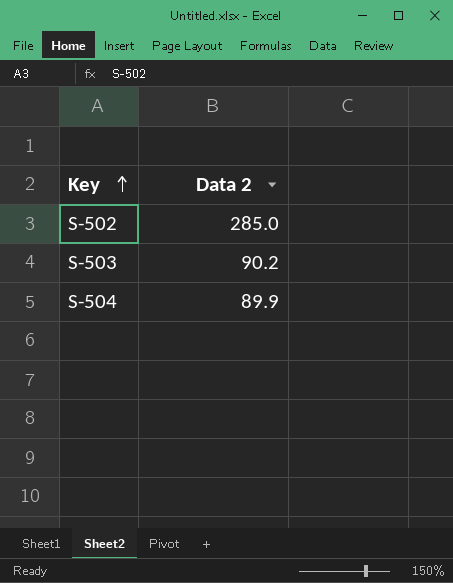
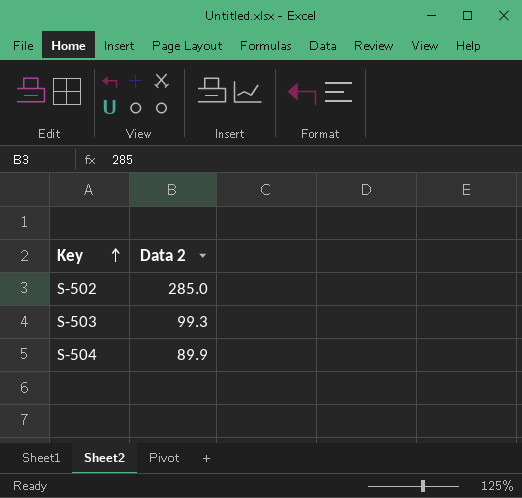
S-503 | Data 2: 90.2 -> 99.3

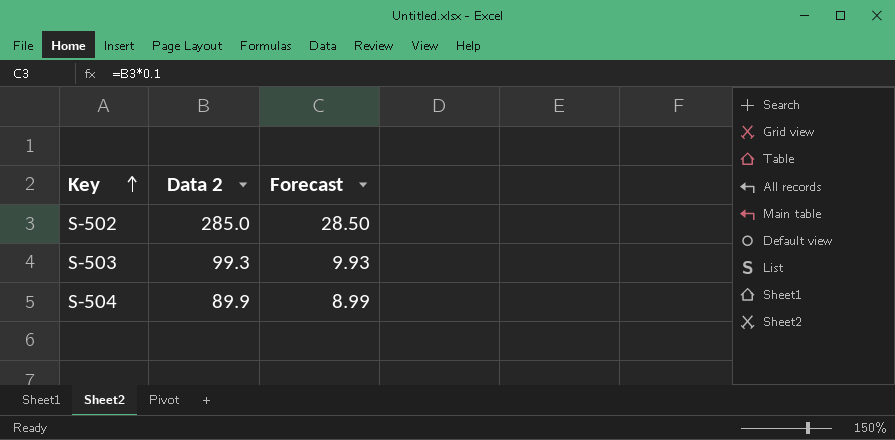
column Forecast | formula: none -> [Data 2] * 0.1

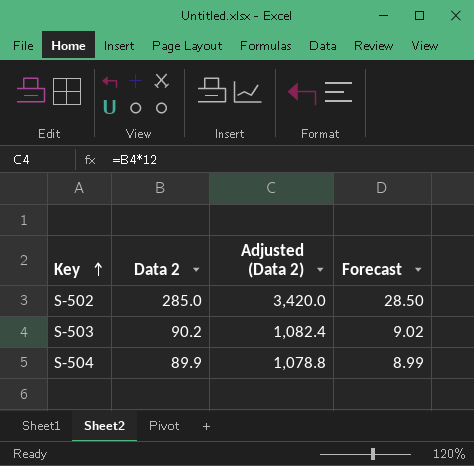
column Adjusted (Data 2) | formula: none -> [Data 2] * 12
S-503 | Data 2: 99.3 -> 90.2
S-503 | Forecast: 9.93 -> 9.02

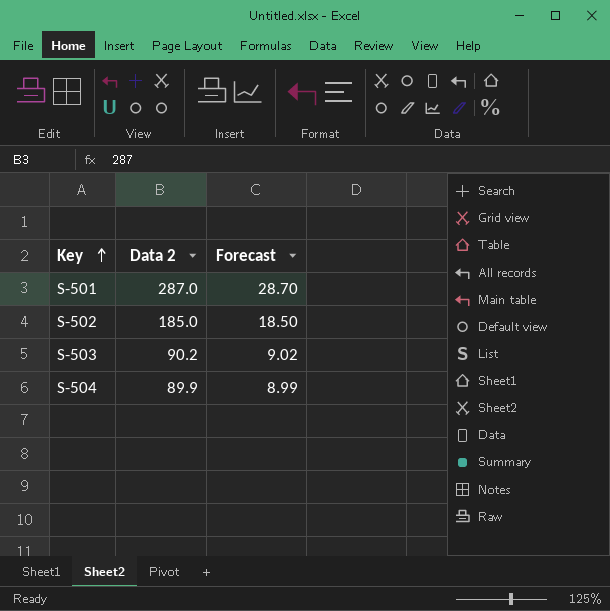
column Adjusted (Data 2) | formula: [Data 2] * 12 -> none
row S-501: none -> 287.0 | 28.70
S-502 | Data 2: 285.0 -> 185.0
S-502 | Forecast: 28.50 -> 18.50

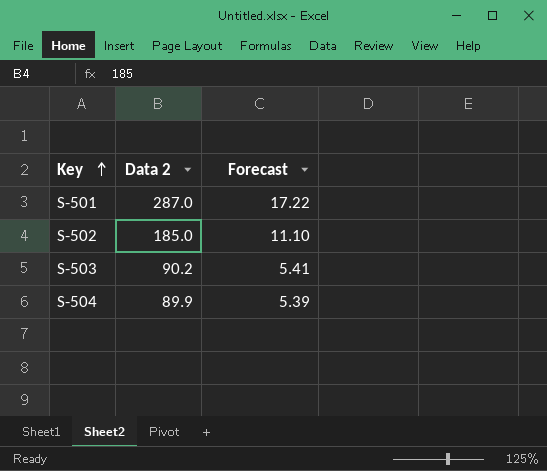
column Forecast | formula: [Data 2] * 0.1 -> [Data 2] * 0.06

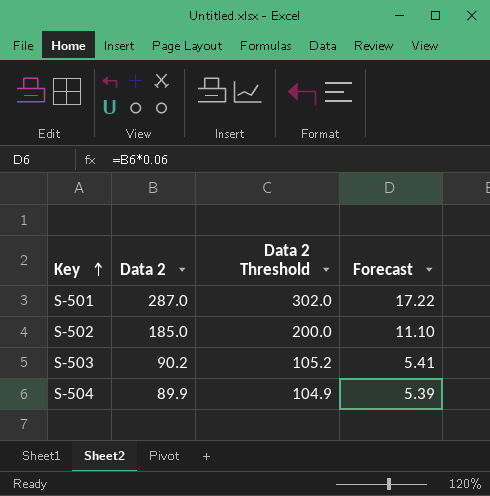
column Data 2 Threshold | formula: none -> [Data 2] + 15

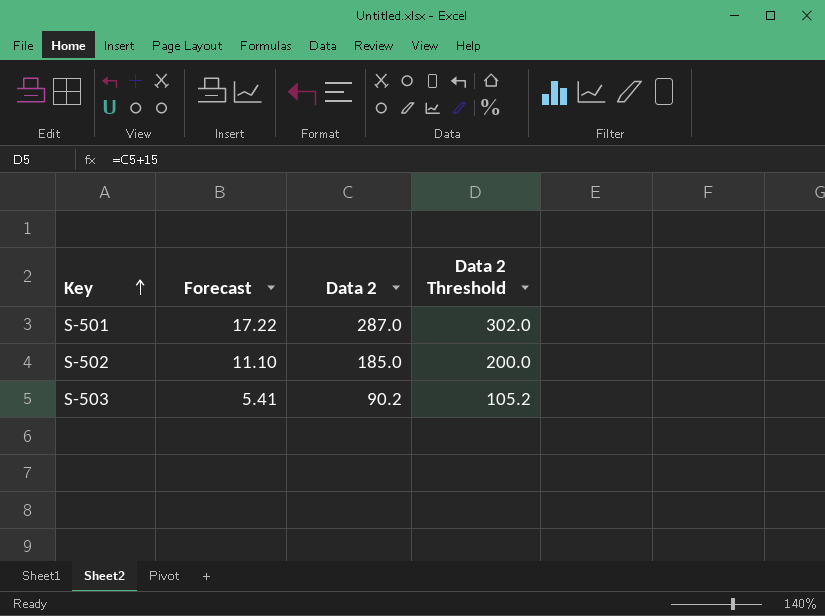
column Forecast | position: 4 -> 2
row S-504: 89.9 | 104.9 | 5.39 -> none

